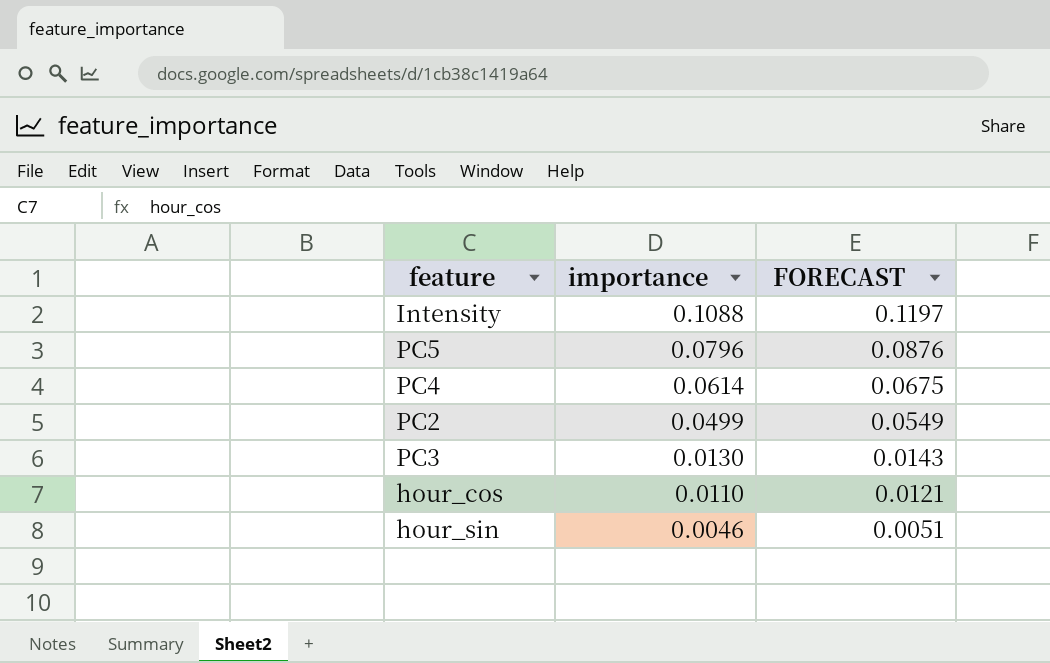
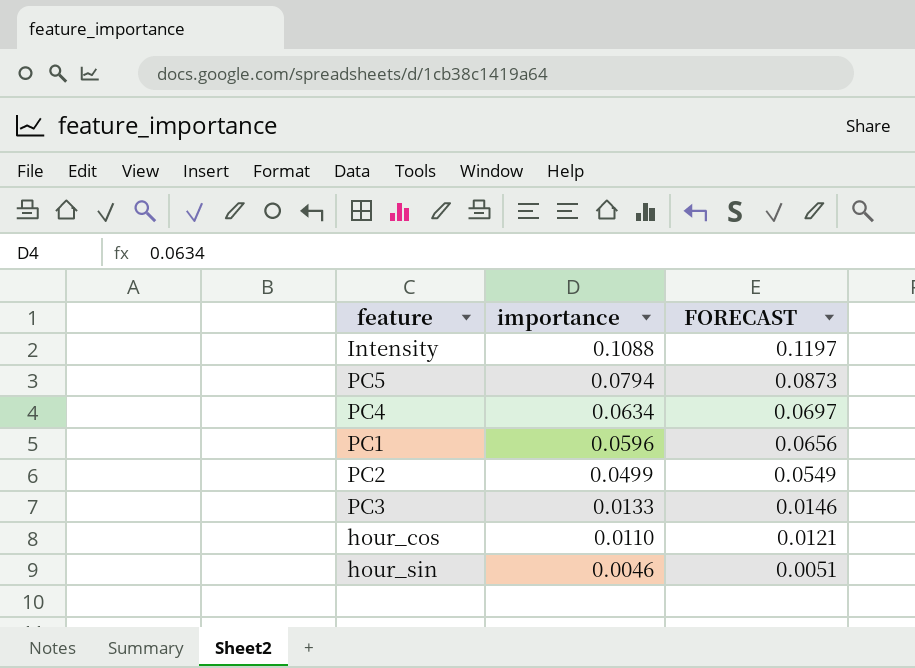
PC5 | importance: 0.0796 -> 0.0794
PC5 | FORECAST: 0.0876 -> 0.0873
PC4 | importance: 0.0614 -> 0.0634
PC4 | FORECAST: 0.0675 -> 0.0697
row PC1: none -> 0.0596 | 0.0656
PC3 | importance: 0.0130 -> 0.0133
PC3 | FORECAST: 0.0143 -> 0.0146

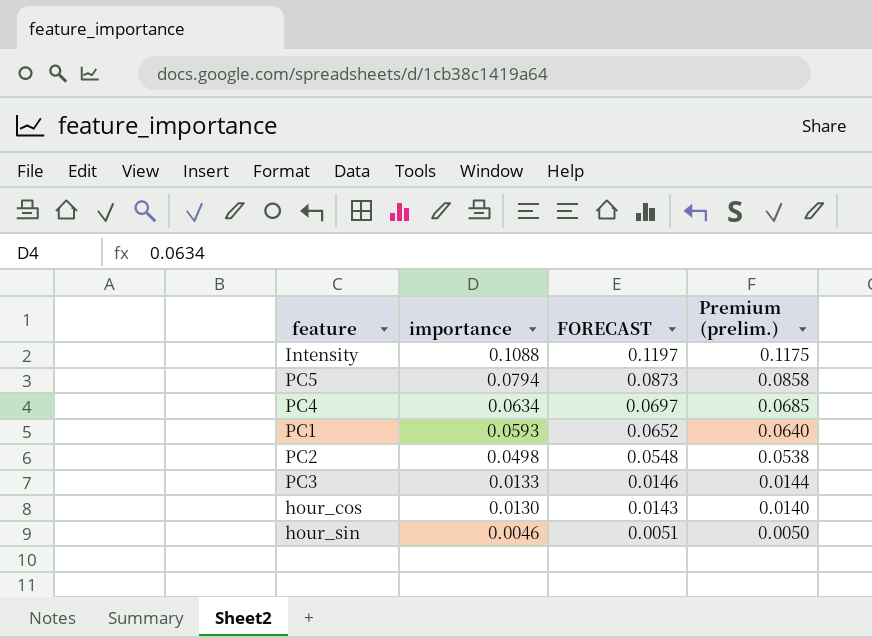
column Premium (prelim.) | formula: none -> [importance] * 1.08
PC1 | importance: 0.0596 -> 0.0593
PC1 | FORECAST: 0.0656 -> 0.0652
PC2 | importance: 0.0499 -> 0.0498
PC2 | FORECAST: 0.0549 -> 0.0548
hour_cos | importance: 0.0110 -> 0.0130
hour_cos | FORECAST: 0.0121 -> 0.0143

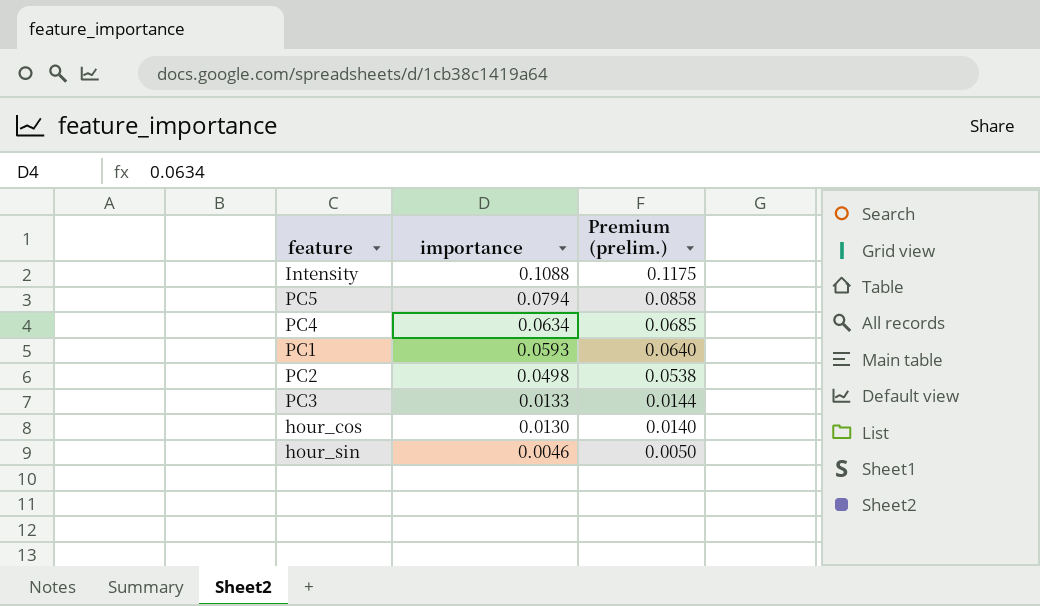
column FORECAST | formula: [importance] * 1.1 -> none

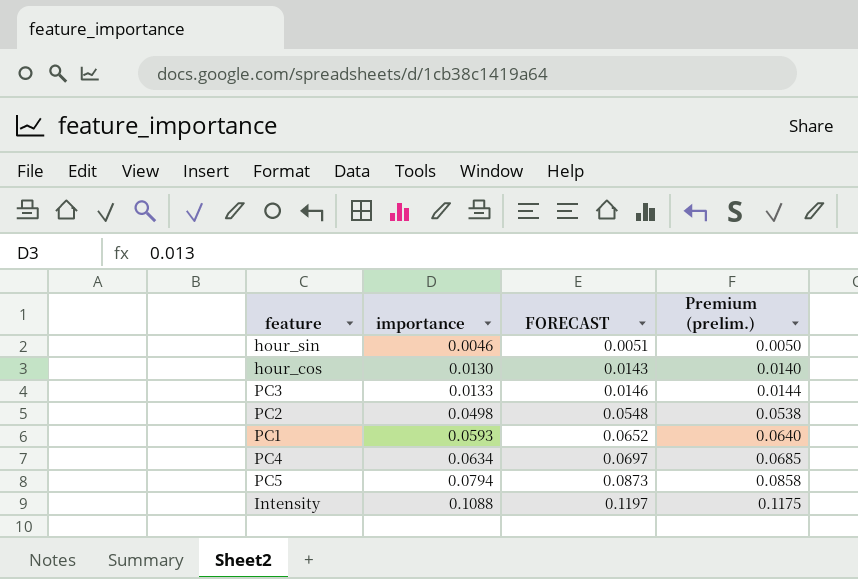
row order: importance descending -> importance ascending
column FORECAST | formula: none -> [importance] * 1.1

